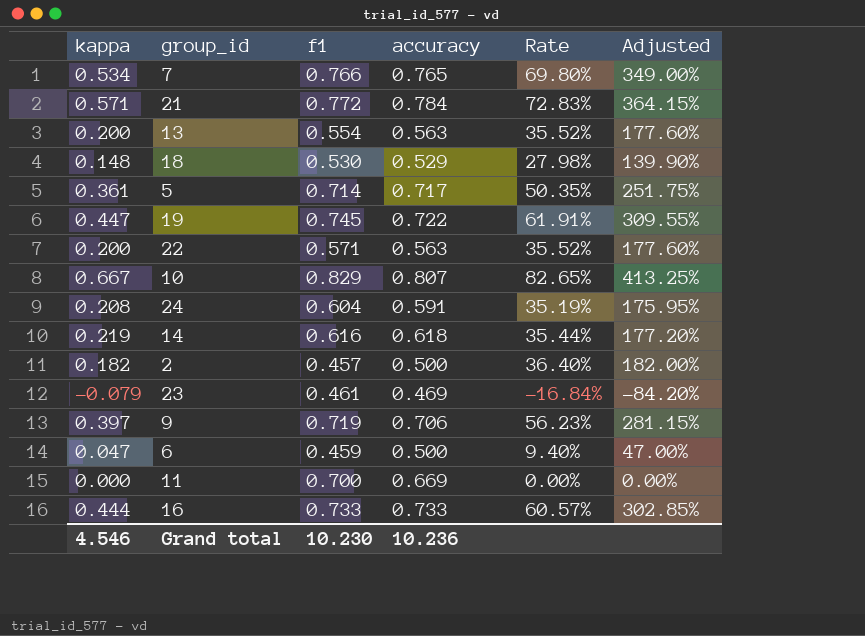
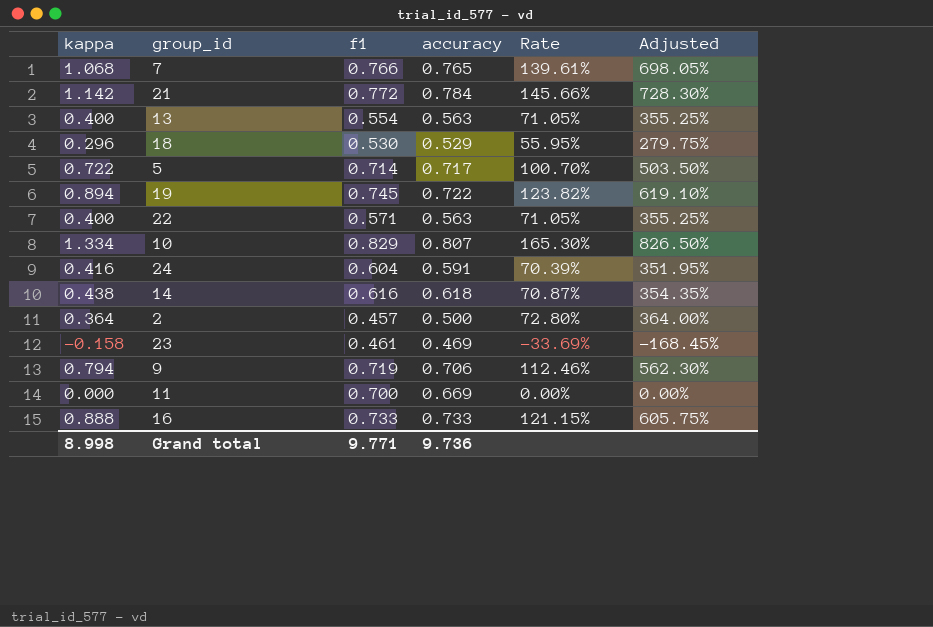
row 6: 0.047 | 0.459 | 0.500 | 9.40% | 47.00% -> none
7 | kappa: 0.534 -> 1.068
7 | Rate: 69.80% -> 139.61%
7 | Adjusted: 349.00% -> 698.05%
21 | kappa: 0.571 -> 1.142
21 | Rate: 72.83% -> 145.66%
21 | Adjusted: 364.15% -> 728.30%
13 | kappa: 0.200 -> 0.400
13 | Rate: 35.52% -> 71.05%
13 | Adjusted: 177.60% -> 355.25%
18 | kappa: 0.148 -> 0.296
18 | Rate: 27.98% -> 55.95%
18 | Adjusted: 139.90% -> 279.75%
5 | kappa: 0.361 -> 0.722
5 | Rate: 50.35% -> 100.70%
5 | Adjusted: 251.75% -> 503.50%
19 | kappa: 0.447 -> 0.894
19 | Rate: 61.91% -> 123.82%
19 | Adjusted: 309.55% -> 619.10%
22 | kappa: 0.200 -> 0.400
22 | Rate: 35.52% -> 71.05%
22 | Adjusted: 177.60% -> 355.25%
10 | kappa: 0.667 -> 1.334
10 | Rate: 82.65% -> 165.30%
10 | Adjusted: 413.25% -> 826.50%
24 | kappa: 0.208 -> 0.416
24 | Rate: 35.19% -> 70.39%
24 | Adjusted: 175.95% -> 351.95%
14 | kappa: 0.219 -> 0.438
14 | Rate: 35.44% -> 70.87%
14 | Adjusted: 177.20% -> 354.35%
2 | kappa: 0.182 -> 0.364
2 | Rate: 36.40% -> 72.80%
2 | Adjusted: 182.00% -> 364.00%
23 | kappa: -0.079 -> -0.158
23 | Rate: -16.84% -> -33.69%
23 | Adjusted: -84.20% -> -168.45%
9 | kappa: 0.397 -> 0.794
9 | Rate: 56.23% -> 112.46%
9 | Adjusted: 281.15% -> 562.30%
16 | kappa: 0.444 -> 0.888
16 | Rate: 60.57% -> 121.15%
16 | Adjusted: 302.85% -> 605.75%
Grand total | kappa: 4.546 -> 8.998
Grand total | f1: 10.230 -> 9.771
Grand total | accuracy: 10.236 -> 9.736

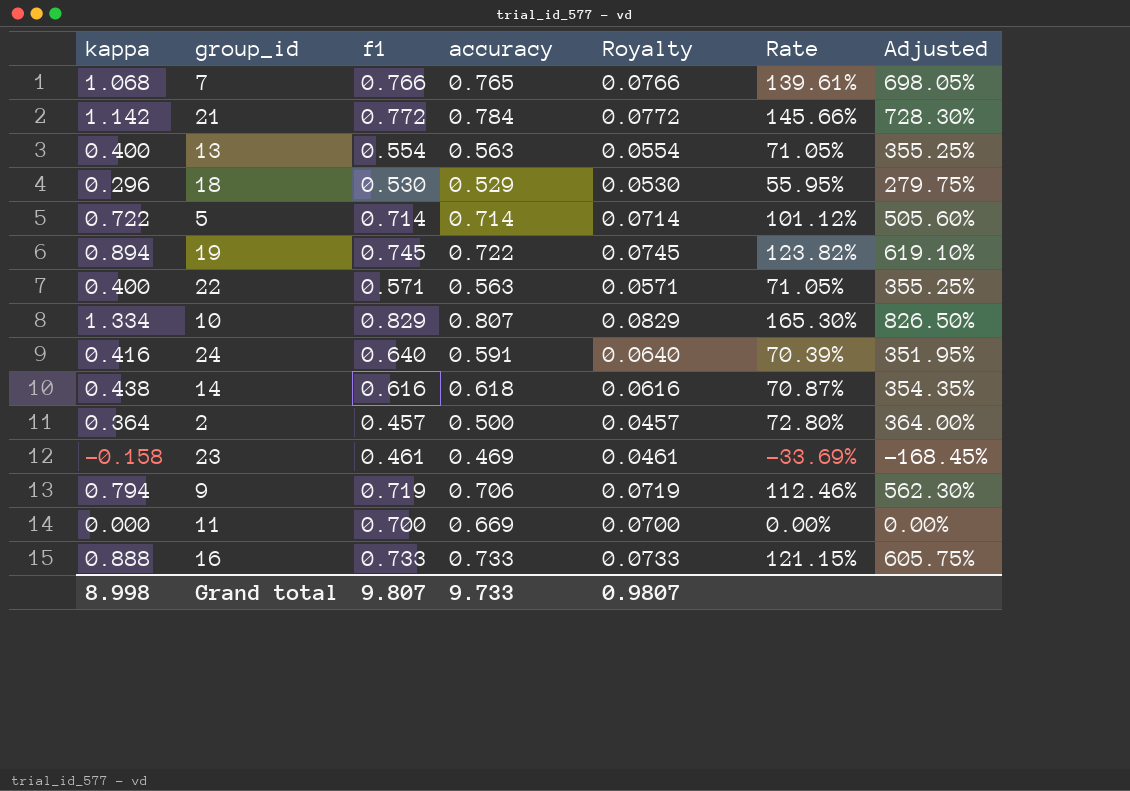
column Royalty | formula: none -> [f1] * 0.1
5 | accuracy: 0.717 -> 0.714
5 | Rate: 100.70% -> 101.12%
5 | Adjusted: 503.50% -> 505.60%
24 | f1: 0.604 -> 0.640
Grand total | f1: 9.771 -> 9.807
Grand total | accuracy: 9.736 -> 9.733

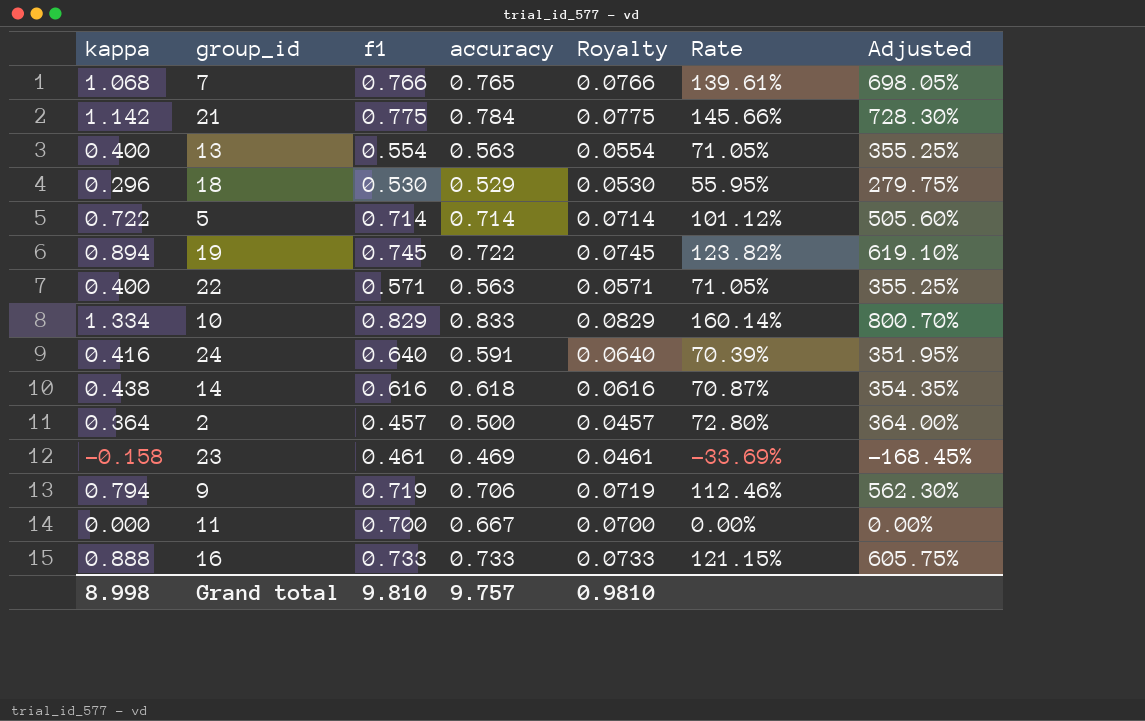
21 | f1: 0.772 -> 0.775
21 | Royalty: 0.0772 -> 0.0775
10 | accuracy: 0.807 -> 0.833
10 | Rate: 165.30% -> 160.14%
10 | Adjusted: 826.50% -> 800.70%
11 | accuracy: 0.669 -> 0.667
Grand total | f1: 9.807 -> 9.810
Grand total | accuracy: 9.733 -> 9.757
Grand total | Royalty: 0.9807 -> 0.9810

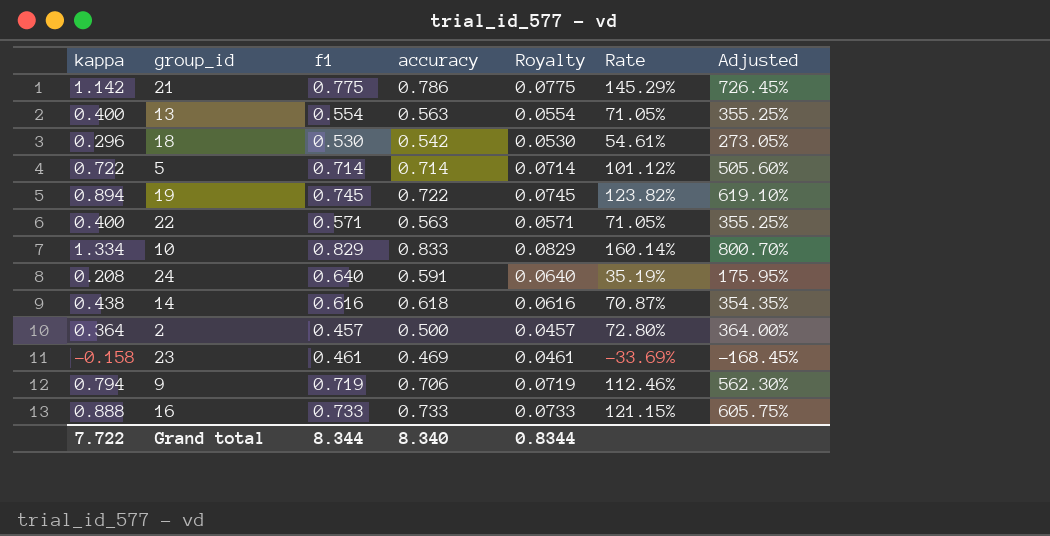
row 7: 1.068 | 0.766 | 0.765 | 0.0766 | 139.61% | 698.05% -> none
row 11: 0.000 | 0.700 | 0.667 | 0.0700 | 0.00% | 0.00% -> none
21 | accuracy: 0.784 -> 0.786
21 | Rate: 145.66% -> 145.29%
21 | Adjusted: 728.30% -> 726.45%
18 | accuracy: 0.529 -> 0.542
18 | Rate: 55.95% -> 54.61%
18 | Adjusted: 279.75% -> 273.05%
24 | kappa: 0.416 -> 0.208
24 | Rate: 70.39% -> 35.19%
24 | Adjusted: 351.95% -> 175.95%
Grand total | kappa: 8.998 -> 7.722
Grand total | f1: 9.810 -> 8.344
Grand total | accuracy: 9.757 -> 8.340
Grand total | Royalty: 0.9810 -> 0.8344

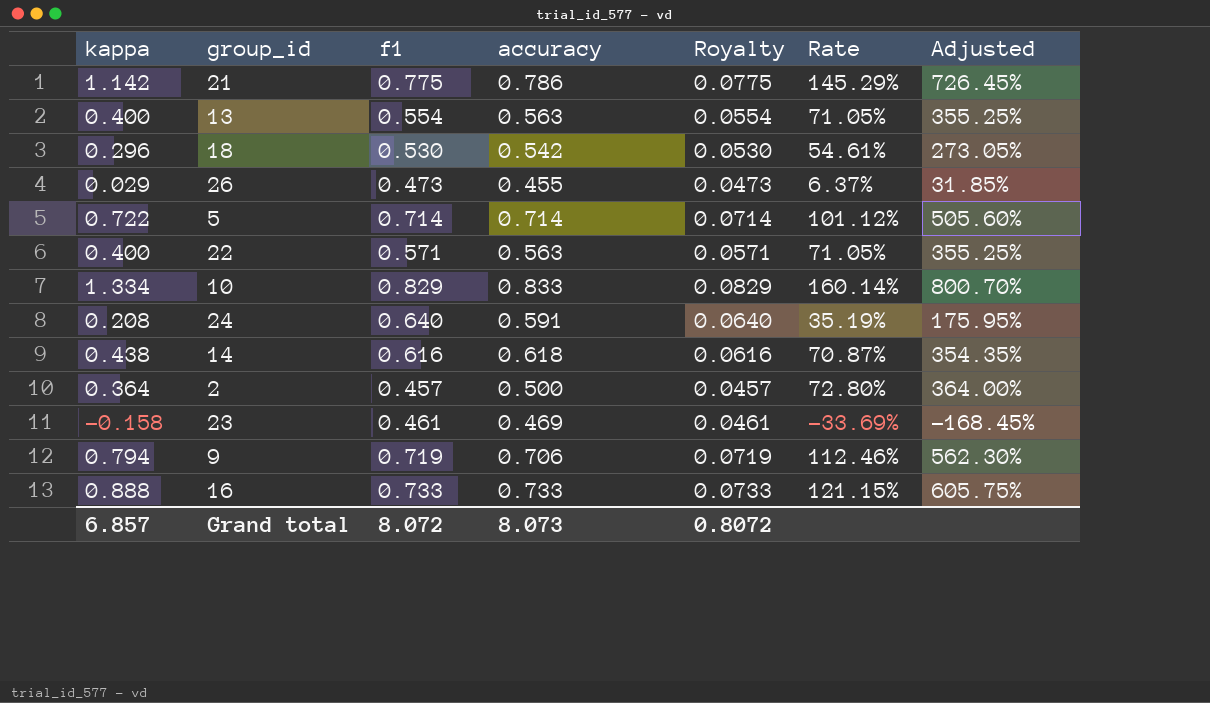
row 19: 0.894 | 0.745 | 0.722 | 0.0745 | 123.82% | 619.10% -> none
row 26: none -> 0.029 | 0.473 | 0.455 | 0.0473 | 6.37% | 31.85%
Grand total | kappa: 7.722 -> 6.857
Grand total | f1: 8.344 -> 8.072
Grand total | accuracy: 8.340 -> 8.073
Grand total | Royalty: 0.8344 -> 0.8072

